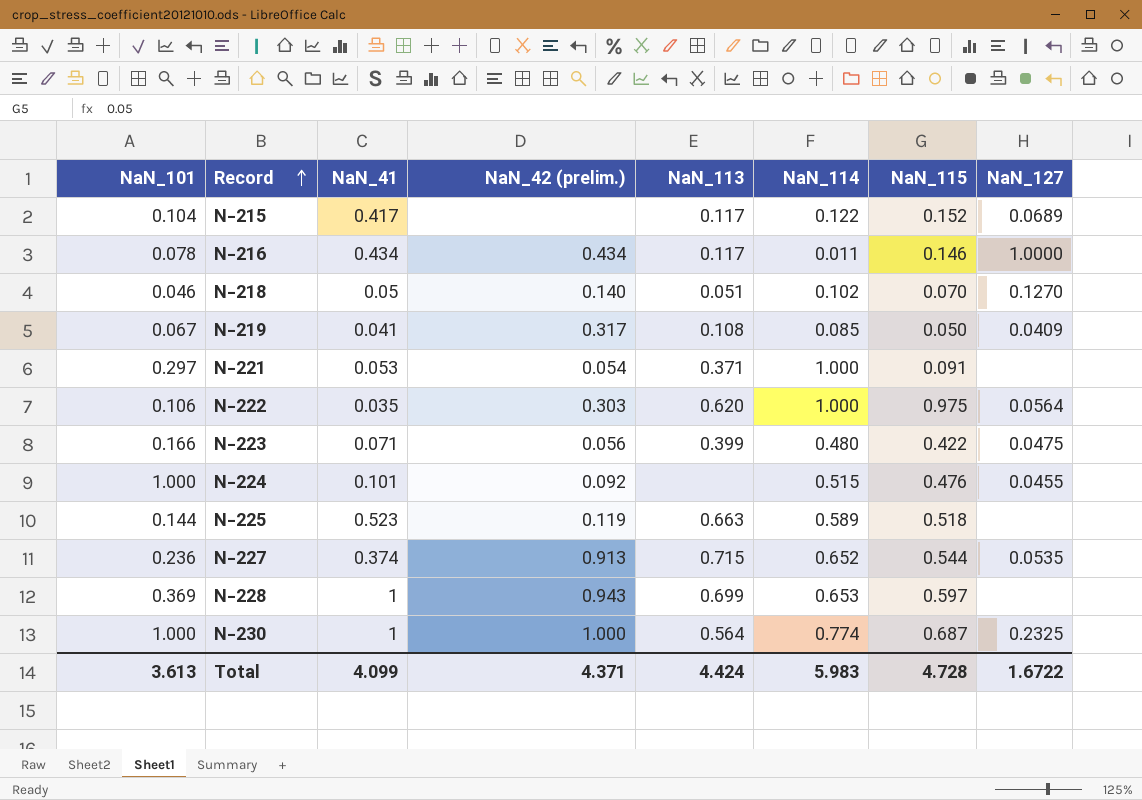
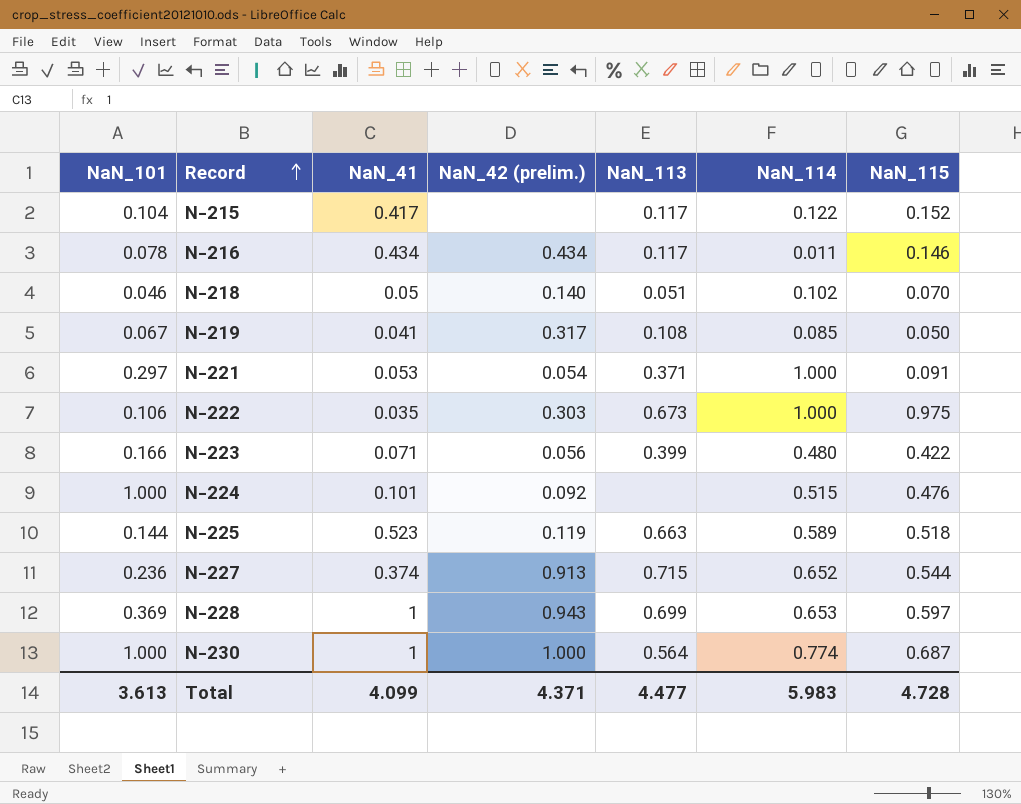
column NaN_127 | position: 8 -> none
N-222 | NaN_113: 0.620 -> 0.673
Total | NaN_113: 4.424 -> 4.477

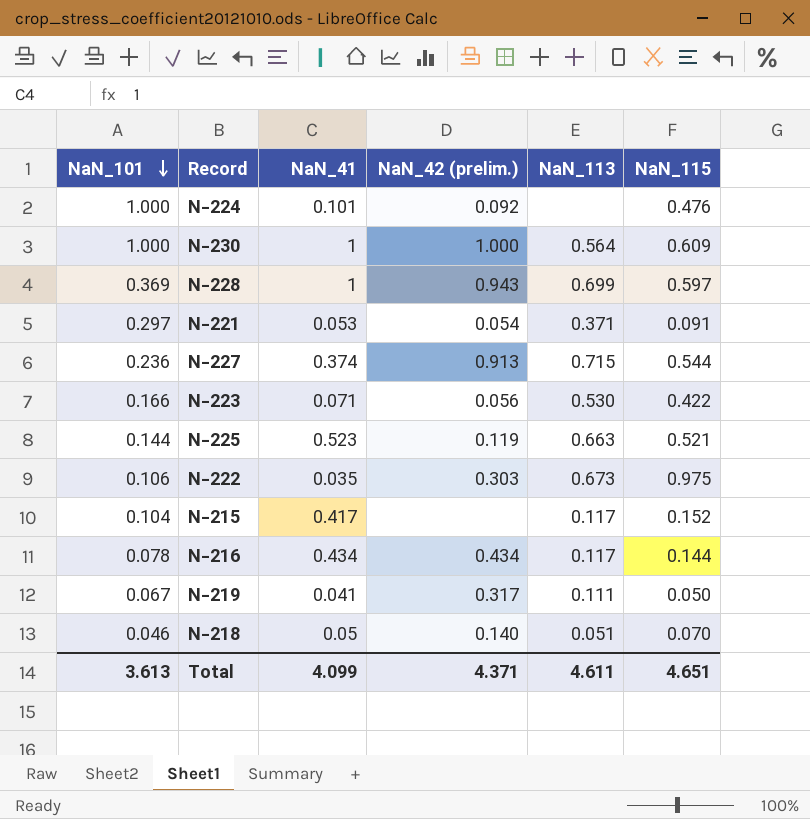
row order: Record ascending -> NaN_101 descending
column NaN_114 | position: 6 -> none
N-230 | NaN_115: 0.687 -> 0.609
N-223 | NaN_113: 0.399 -> 0.530
N-225 | NaN_115: 0.518 -> 0.521
N-216 | NaN_115: 0.146 -> 0.144
N-219 | NaN_113: 0.108 -> 0.111
Total | NaN_113: 4.477 -> 4.611
Total | NaN_115: 4.728 -> 4.651

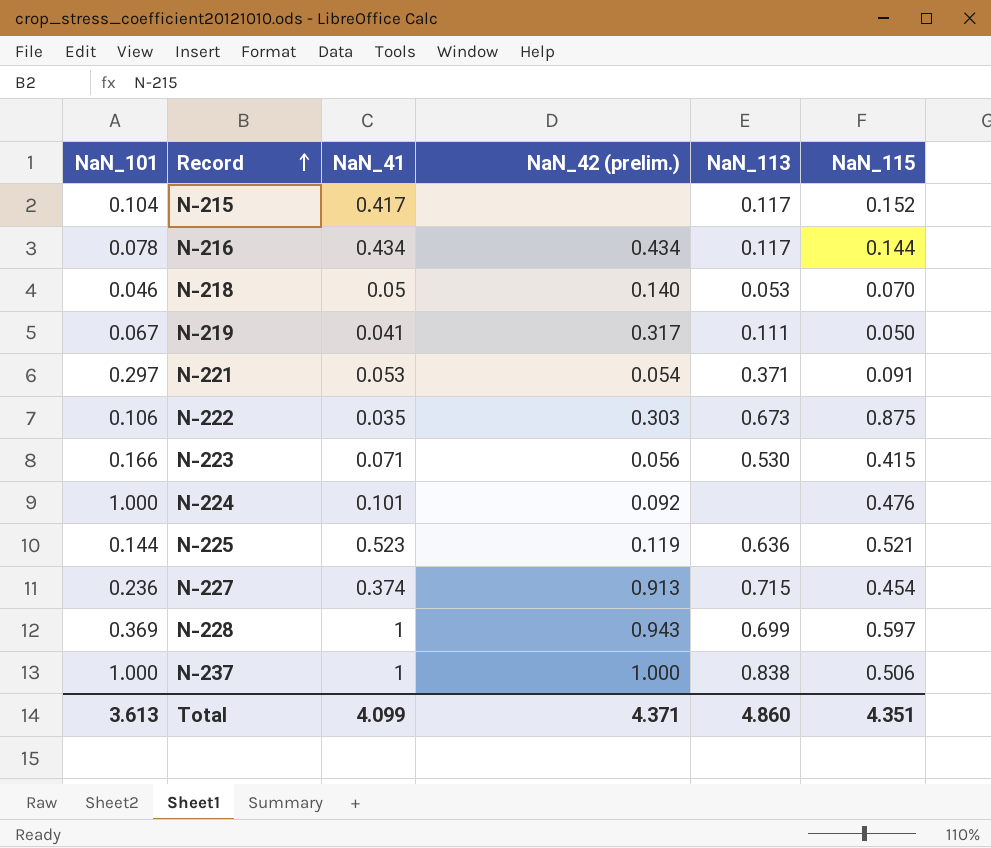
row order: NaN_101 descending -> Record ascending
row N-230: 1.000 | 1 | 1.000 | 0.564 | 0.609 -> none
N-218 | NaN_113: 0.051 -> 0.053
N-222 | NaN_115: 0.975 -> 0.875
N-223 | NaN_115: 0.422 -> 0.415
N-225 | NaN_113: 0.663 -> 0.636
N-227 | NaN_115: 0.544 -> 0.454
row N-237: none -> 1.000 | 1 | 1.000 | 0.838 | 0.506
Total | NaN_113: 4.611 -> 4.860
Total | NaN_115: 4.651 -> 4.351

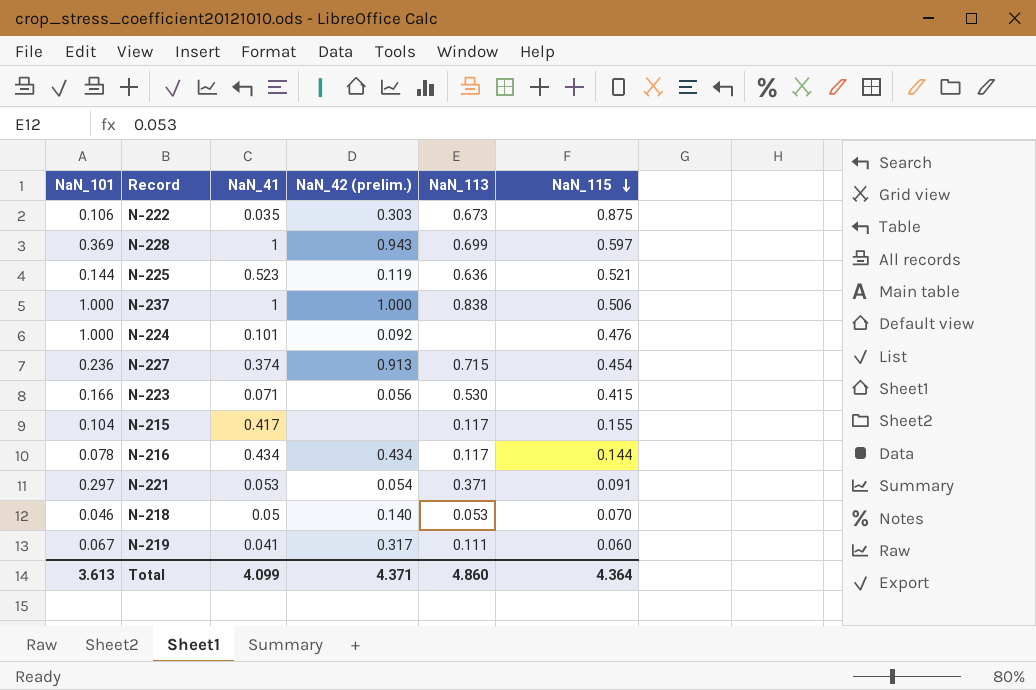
row order: Record ascending -> NaN_115 descending
N-215 | NaN_115: 0.152 -> 0.155
N-219 | NaN_115: 0.050 -> 0.060
Total | NaN_115: 4.351 -> 4.364

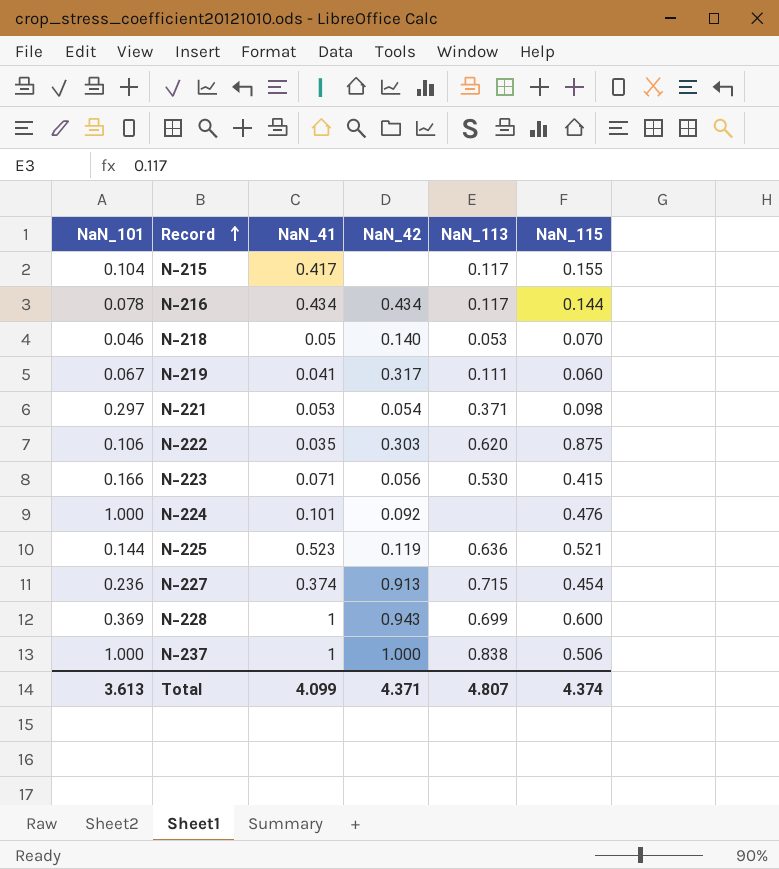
row order: NaN_115 descending -> Record ascending
column name: NaN_42 (prelim.) -> NaN_42
N-221 | NaN_115: 0.091 -> 0.098
N-222 | NaN_113: 0.673 -> 0.620
N-228 | NaN_115: 0.597 -> 0.600
Total | NaN_113: 4.860 -> 4.807
Total | NaN_115: 4.364 -> 4.374

